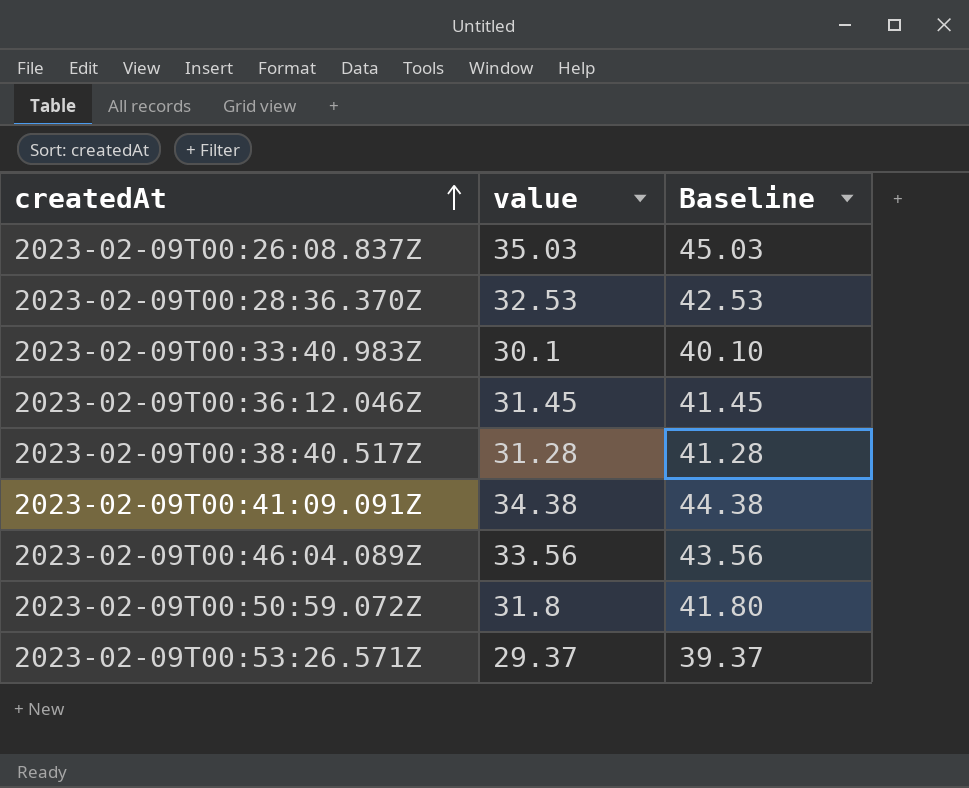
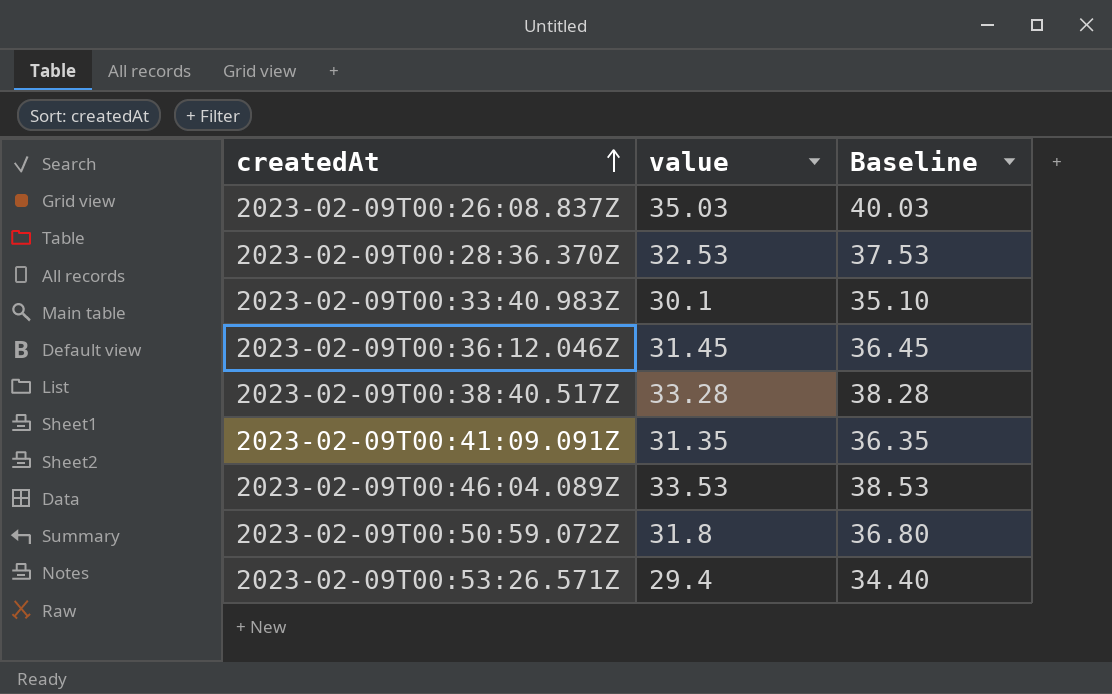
column Baseline | formula: [value] + 10 -> [value] + 5
2023-02-09T00:38:40.517Z | value: 31.28 -> 33.28
2023-02-09T00:41:09.091Z | value: 34.38 -> 31.35
2023-02-09T00:46:04.089Z | value: 33.56 -> 33.53
2023-02-09T00:53:26.571Z | value: 29.37 -> 29.4

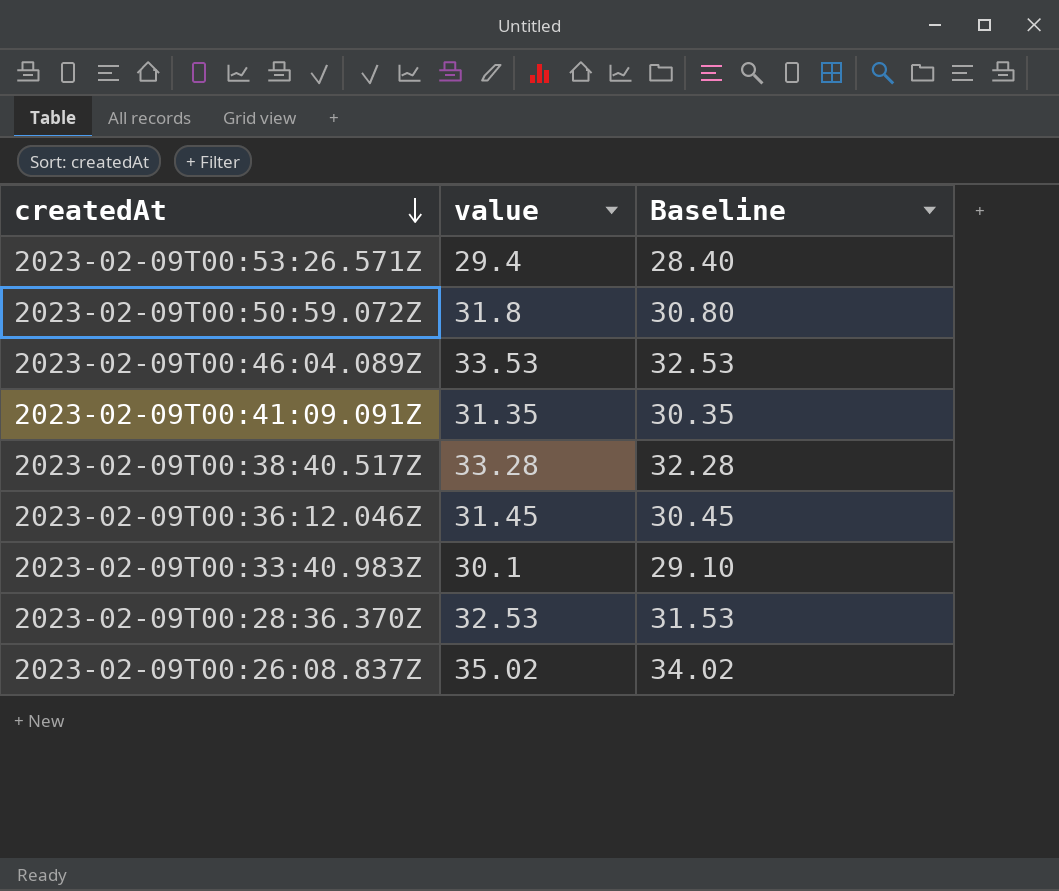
row order: createdAt ascending -> createdAt descending
column Baseline | formula: [value] + 5 -> [value] - 1
2023-02-09T00:26:08.837Z | value: 35.03 -> 35.02

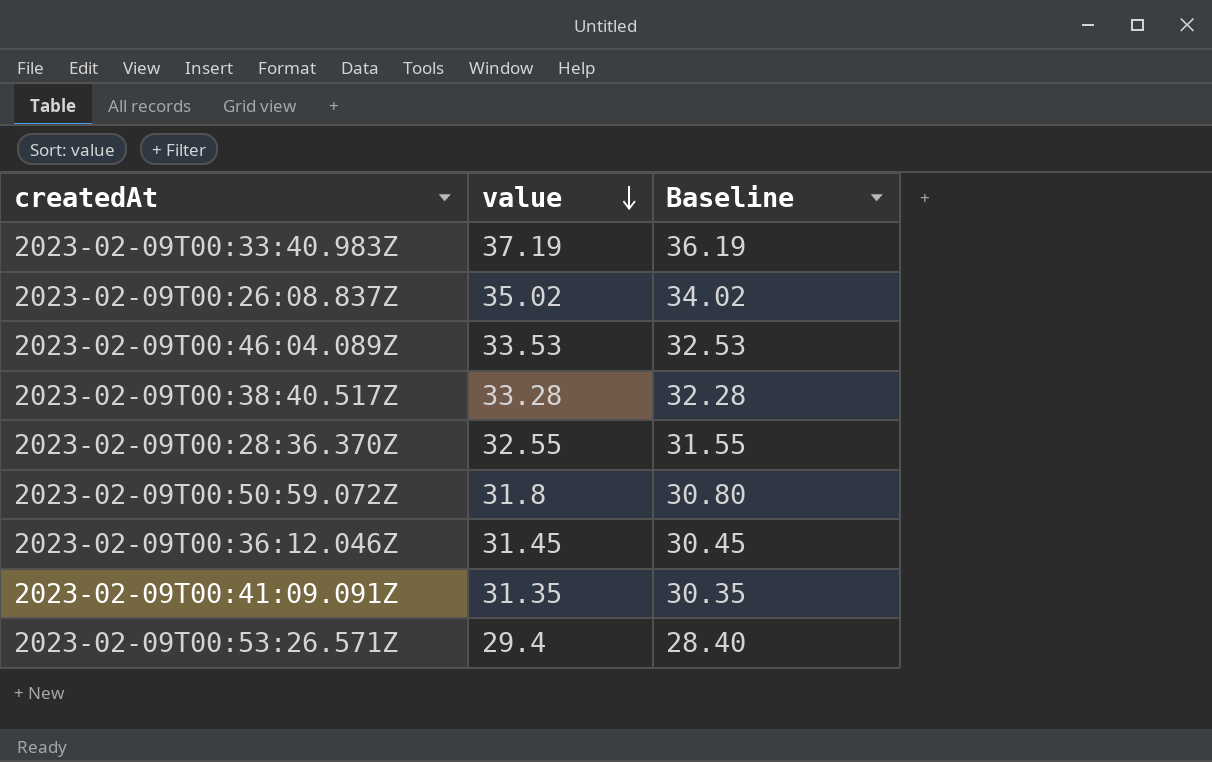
row order: createdAt descending -> value descending
2023-02-09T00:33:40.983Z | value: 30.1 -> 37.19
2023-02-09T00:33:40.983Z | Baseline: 29.10 -> 36.19
2023-02-09T00:28:36.370Z | value: 32.53 -> 32.55
2023-02-09T00:28:36.370Z | Baseline: 31.53 -> 31.55

